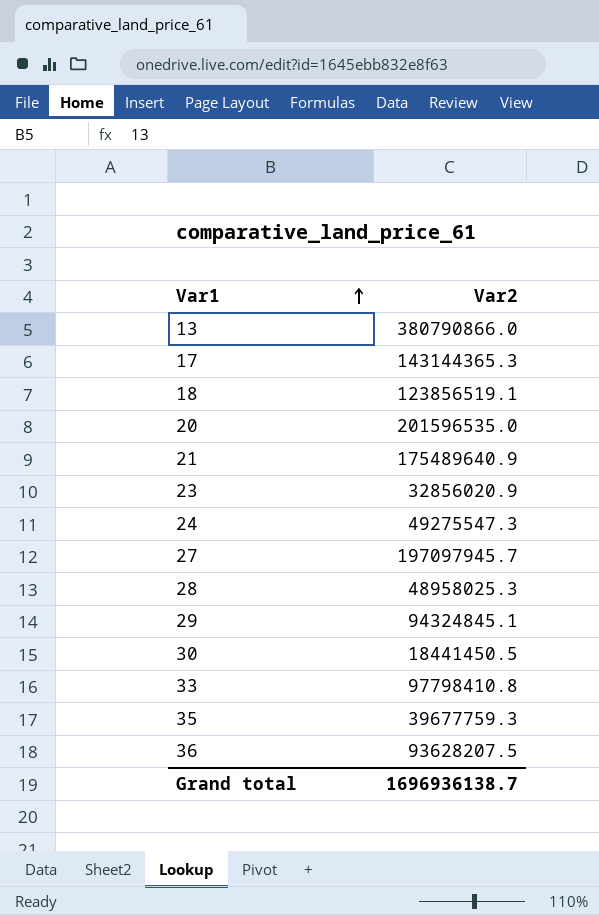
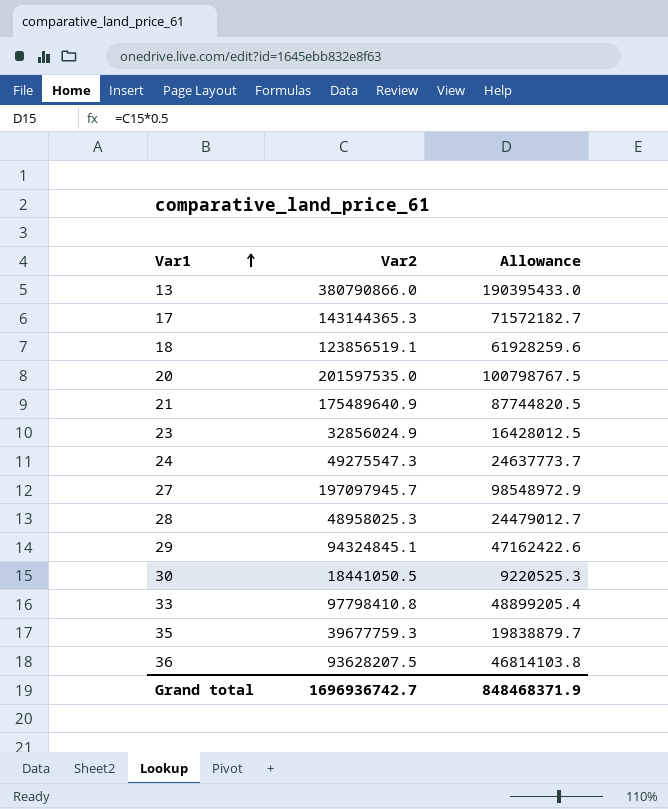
column Allowance | formula: none -> [Var2] * 0.5
20 | Var2: 201596535.0 -> 201597535.0
23 | Var2: 32856020.9 -> 32856024.9
30 | Var2: 18441450.5 -> 18441050.5
Grand total | Var2: 1696936138.7 -> 1696936742.7

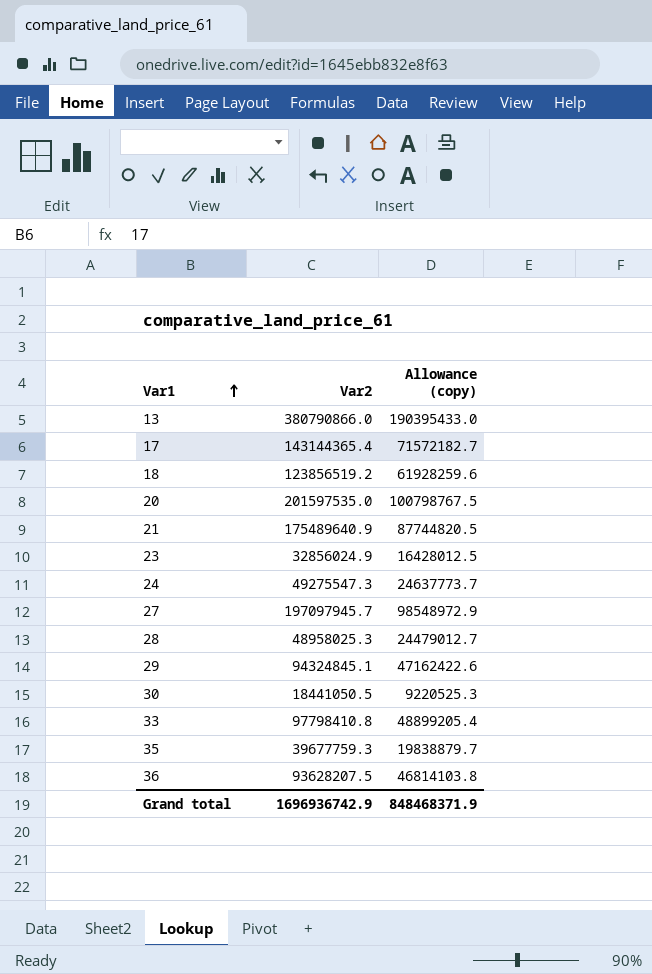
column name: Allowance -> Allowance (copy)
17 | Var2: 143144365.3 -> 143144365.4
18 | Var2: 123856519.1 -> 123856519.2
Grand total | Var2: 1696936742.7 -> 1696936742.9

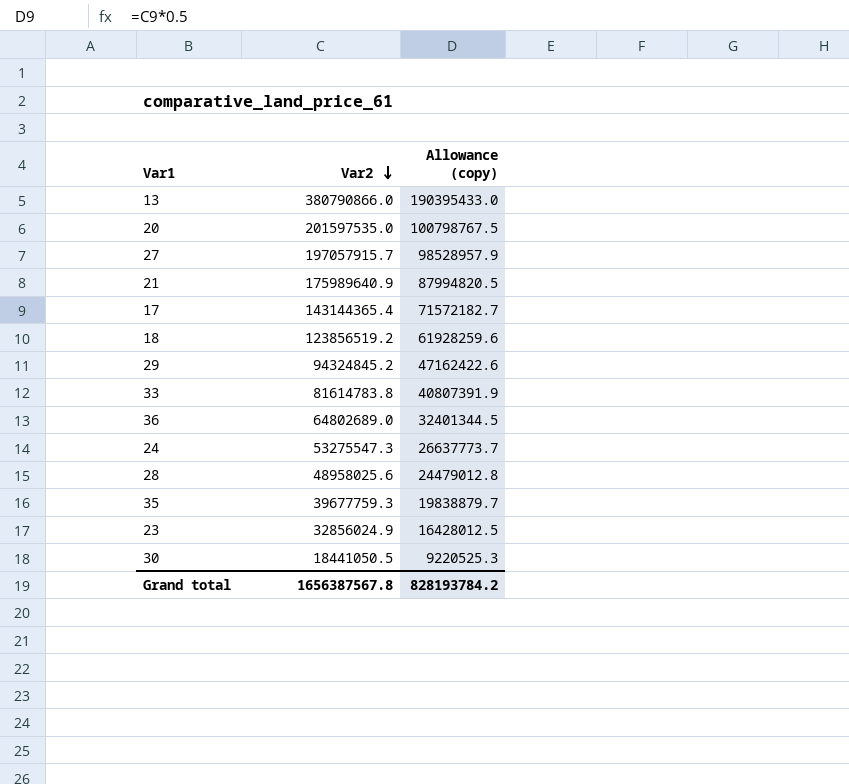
row order: Var1 ascending -> Var2 descending
27 | Var2: 197097945.7 -> 197057915.7
27 | Allowance (copy): 98548972.9 -> 98528957.9
21 | Var2: 175489640.9 -> 175989640.9
21 | Allowance (copy): 87744820.5 -> 87994820.5
29 | Var2: 94324845.1 -> 94324845.2
33 | Var2: 97798410.8 -> 81614783.8
33 | Allowance (copy): 48899205.4 -> 40807391.9
36 | Var2: 93628207.5 -> 64802689.0
36 | Allowance (copy): 46814103.8 -> 32401344.5
24 | Var2: 49275547.3 -> 53275547.3
24 | Allowance (copy): 24637773.7 -> 26637773.7
28 | Var2: 48958025.3 -> 48958025.6
28 | Allowance (copy): 24479012.7 -> 24479012.8
Grand total | Var2: 1696936742.9 -> 1656387567.8
Grand total | Allowance (copy): 848468371.9 -> 828193784.2

